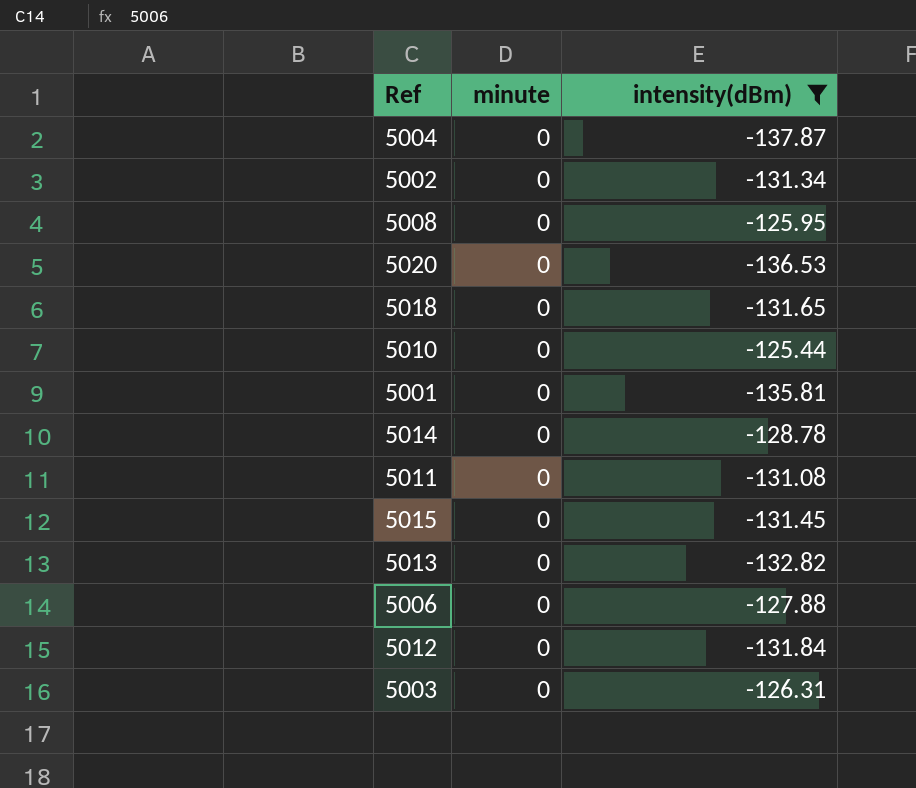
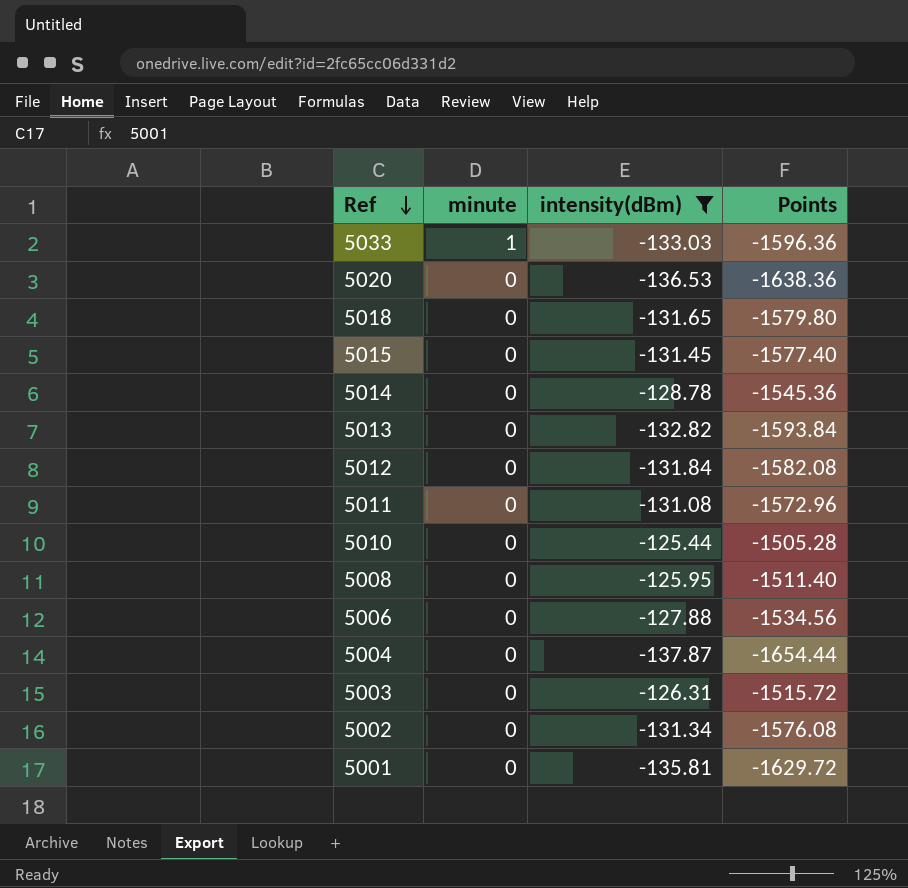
row order: none -> Ref descending
column Points | formula: none -> [intensity(dBm)] * 12
row 5033: none -> 1 | -133.03 | -1596.36

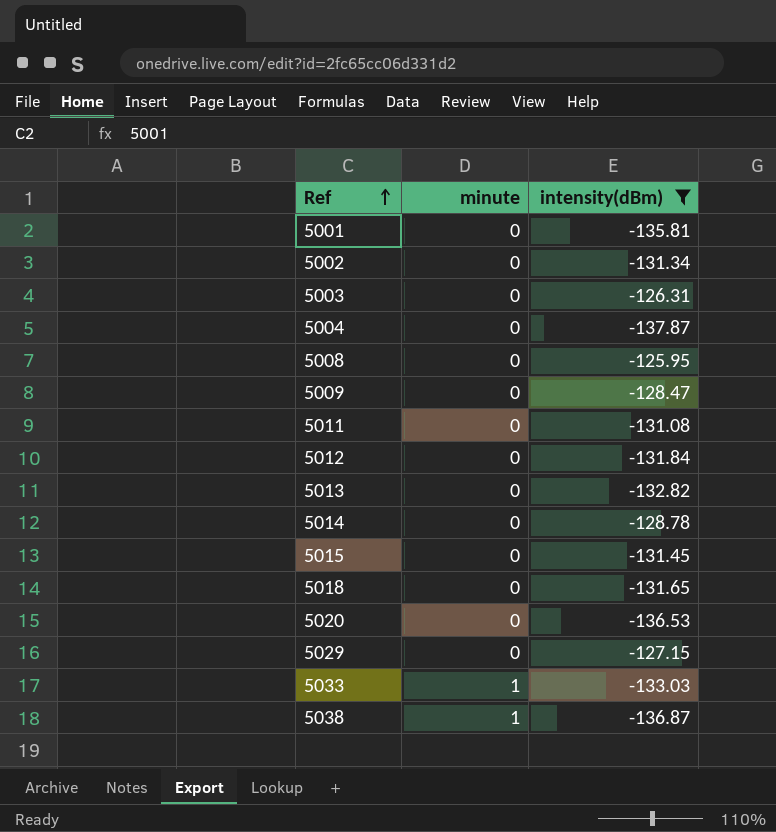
row order: Ref descending -> Ref ascending
column Points | formula: [intensity(dBm)] * 12 -> none
row 5010: 0 | -125.44 | -1505.28 -> none
row 5006: 0 | -127.88 | -1534.56 -> none
row 5009: none -> 0 | -128.47
row 5029: none -> 0 | -127.15
row 5038: none -> 1 | -136.87

